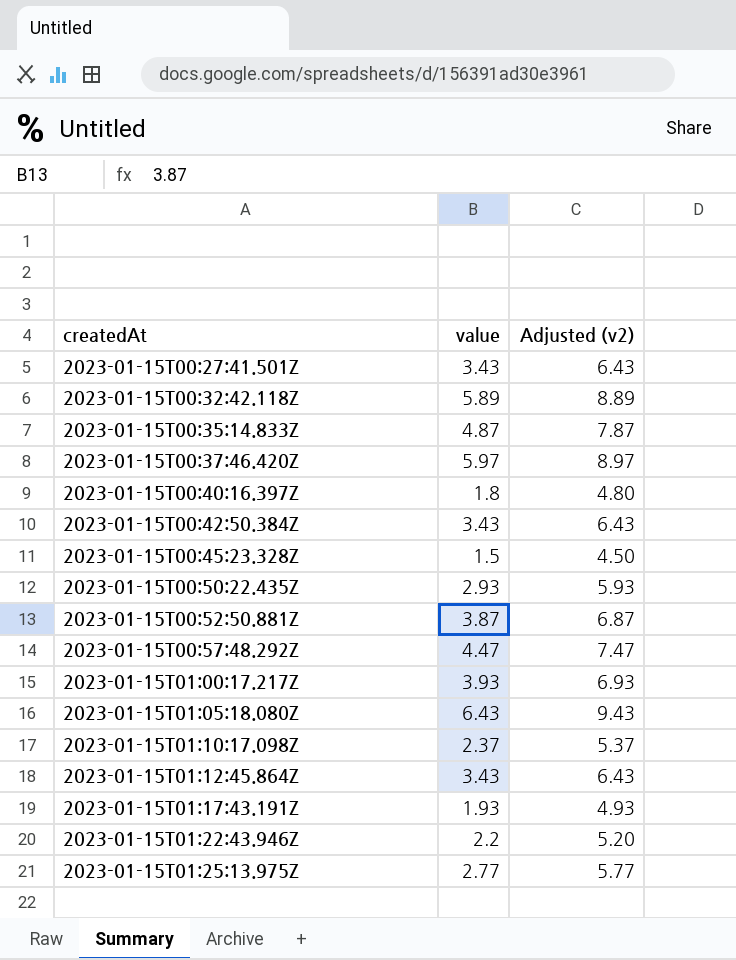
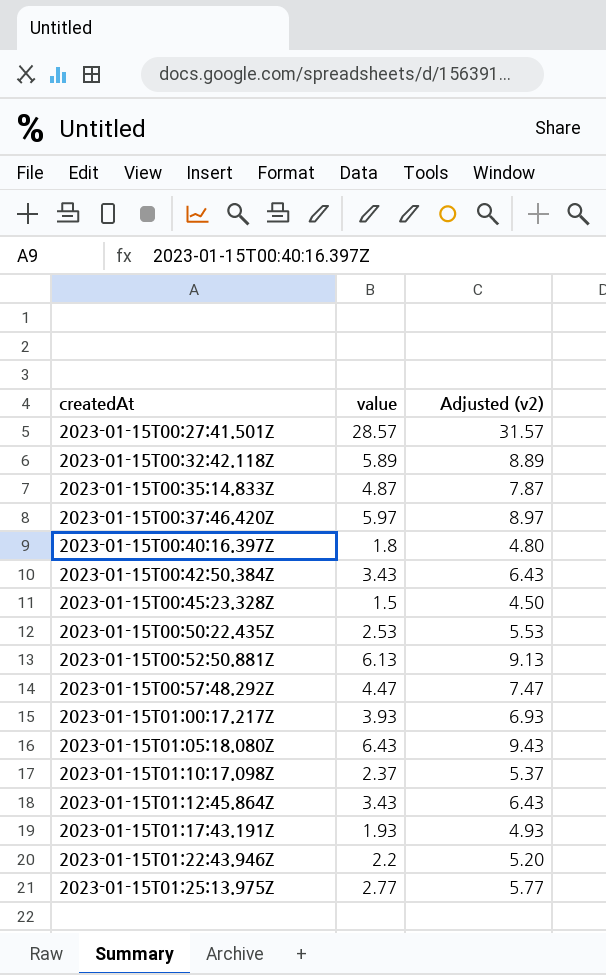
2023-01-15T00:27:41.501Z | value: 3.43 -> 28.57
2023-01-15T00:27:41.501Z | Adjusted (v2): 6.43 -> 31.57
2023-01-15T00:50:22.435Z | value: 2.93 -> 2.53
2023-01-15T00:50:22.435Z | Adjusted (v2): 5.93 -> 5.53
2023-01-15T00:52:50.881Z | value: 3.87 -> 6.13
2023-01-15T00:52:50.881Z | Adjusted (v2): 6.87 -> 9.13

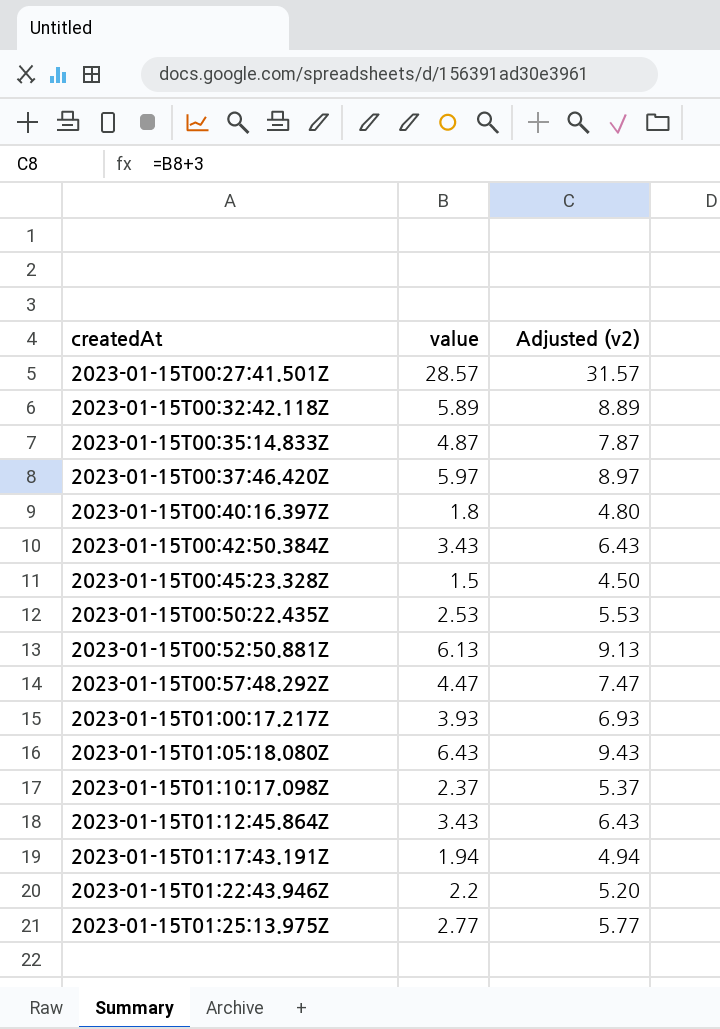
2023-01-15T01:17:43.191Z | value: 1.93 -> 1.94
2023-01-15T01:17:43.191Z | Adjusted (v2): 4.93 -> 4.94

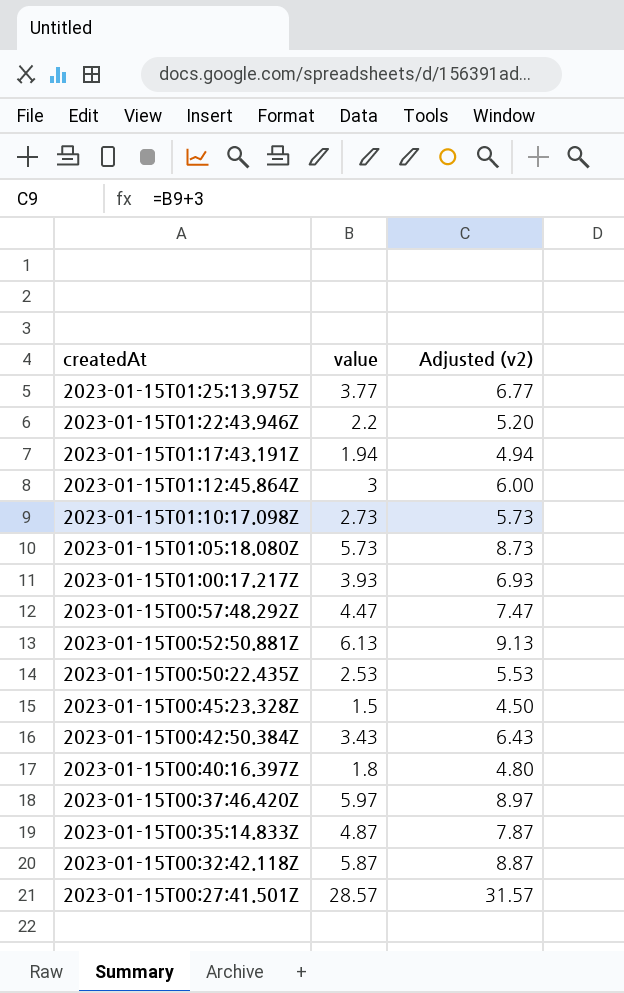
row order: createdAt ascending -> createdAt descending
2023-01-15T01:25:13.975Z | value: 2.77 -> 3.77
2023-01-15T01:25:13.975Z | Adjusted (v2): 5.77 -> 6.77
2023-01-15T01:12:45.864Z | value: 3.43 -> 3
2023-01-15T01:12:45.864Z | Adjusted (v2): 6.43 -> 6.00
2023-01-15T01:10:17.098Z | value: 2.37 -> 2.73
2023-01-15T01:10:17.098Z | Adjusted (v2): 5.37 -> 5.73
2023-01-15T01:05:18.080Z | value: 6.43 -> 5.73
2023-01-15T01:05:18.080Z | Adjusted (v2): 9.43 -> 8.73
2023-01-15T00:32:42.118Z | value: 5.89 -> 5.87
2023-01-15T00:32:42.118Z | Adjusted (v2): 8.89 -> 8.87

